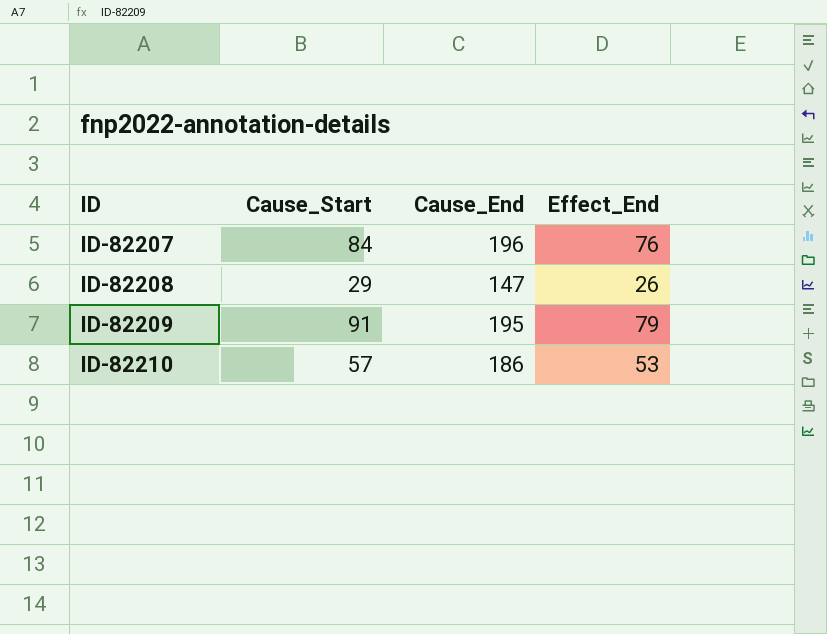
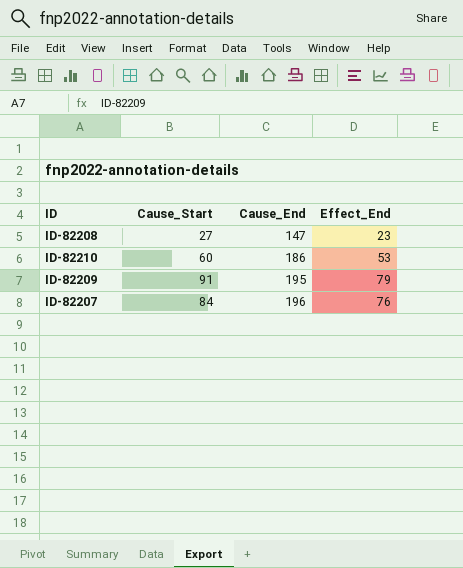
row order: ID ascending -> Cause_End ascending
ID-82208 | Cause_Start: 29 -> 27
ID-82208 | Effect_End: 26 -> 23
ID-82210 | Cause_Start: 57 -> 60

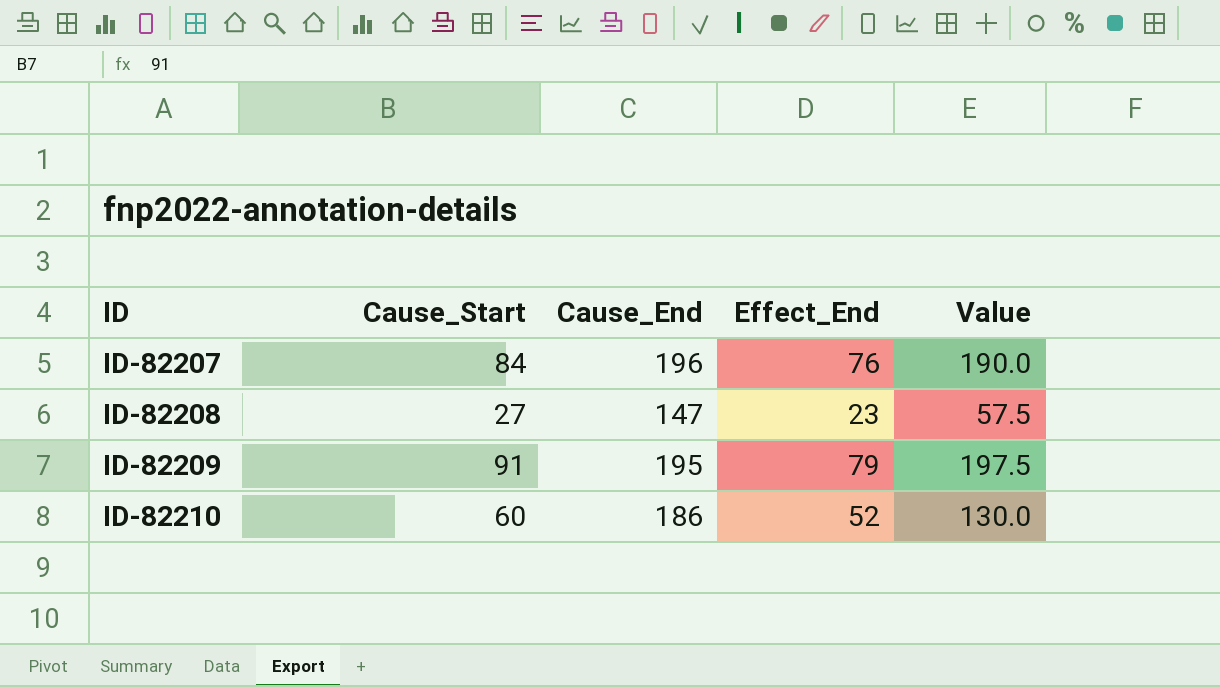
row order: Cause_End ascending -> ID ascending
column Value | formula: none -> [Effect_End] * 2.5
ID-82210 | Effect_End: 53 -> 52

